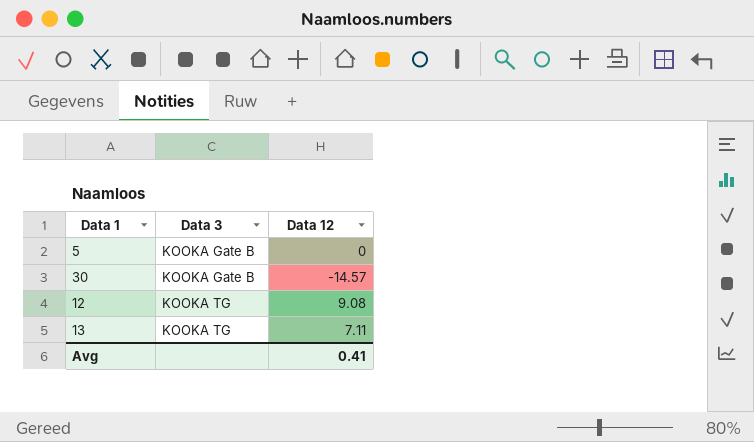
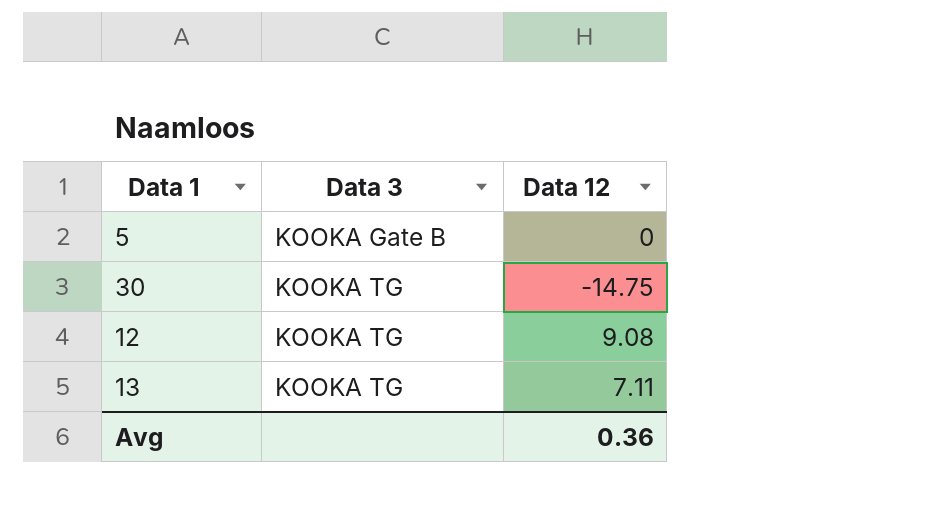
30 | Data 3: KOOKA Gate B -> KOOKA TG
30 | Data 12: -14.57 -> -14.75
Avg | Data 12: 0.41 -> 0.36

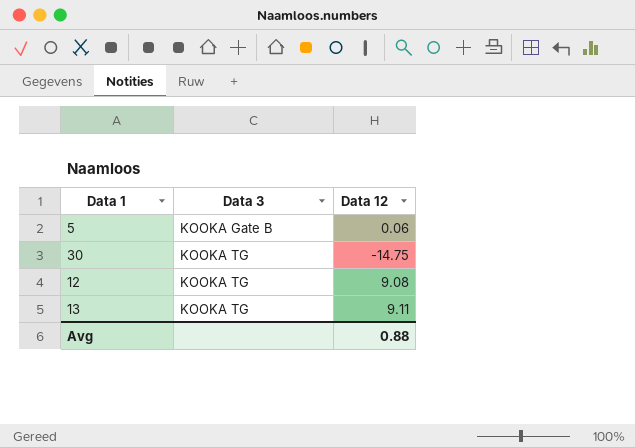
5 | Data 12: 0 -> 0.06
13 | Data 12: 7.11 -> 9.11
Avg | Data 12: 0.36 -> 0.88

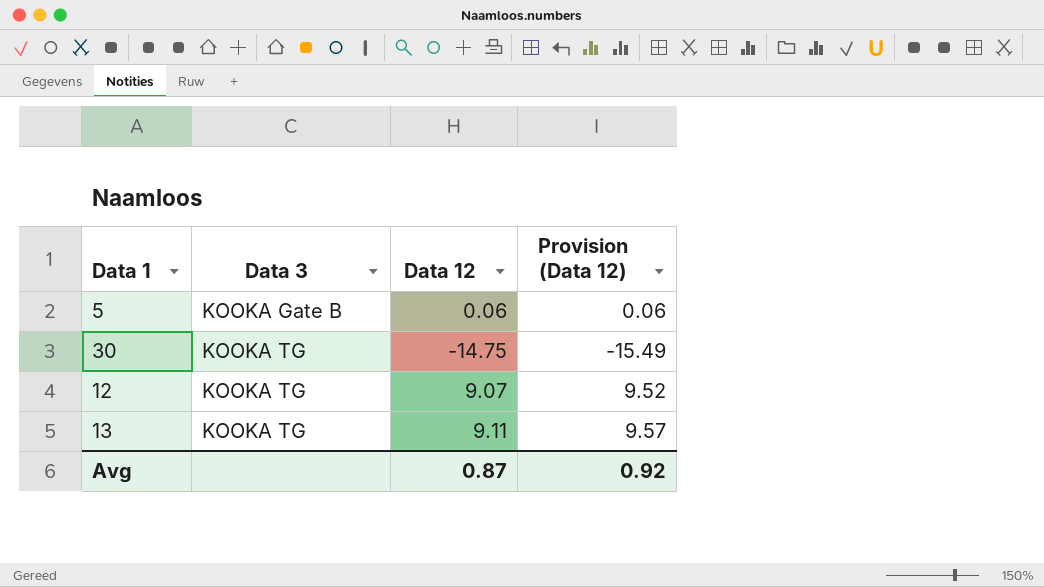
column Provision (Data 12) | formula: none -> [Data 12] * 1.05
12 | Data 12: 9.08 -> 9.07
Avg | Data 12: 0.88 -> 0.87

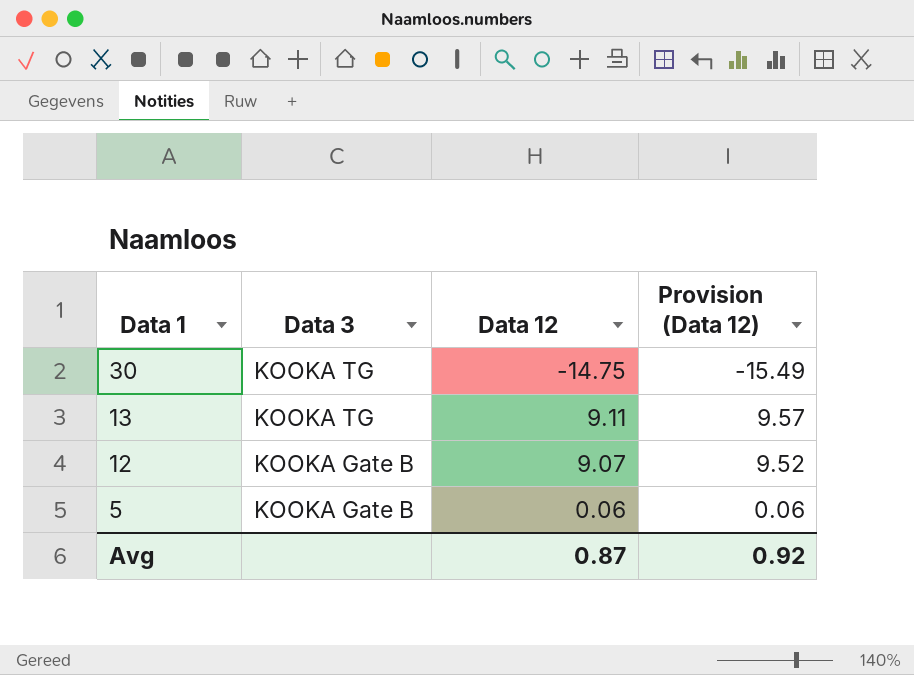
row order: Data 3 ascending -> Data 1 descending
12 | Data 3: KOOKA TG -> KOOKA Gate B

